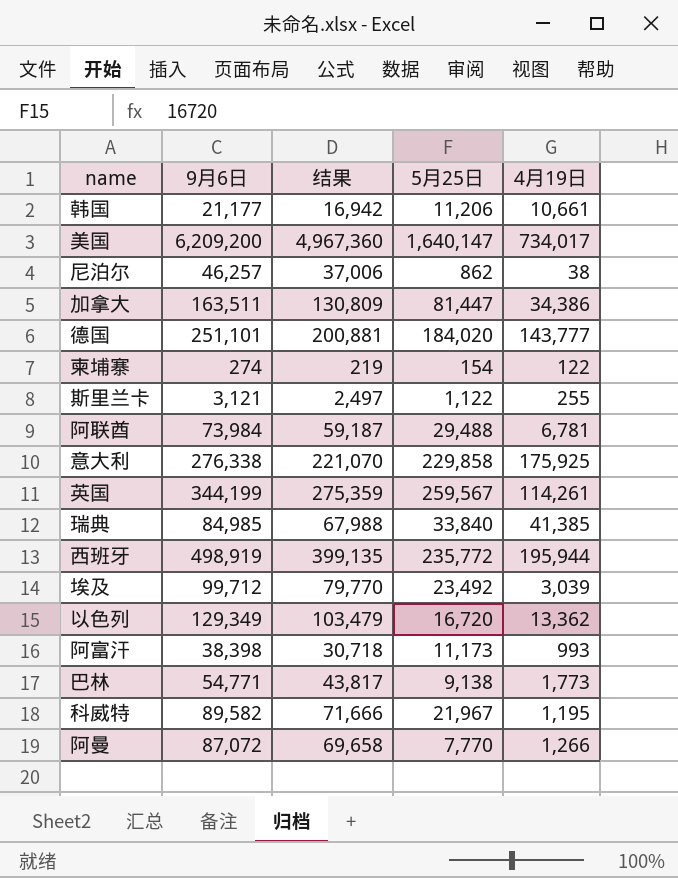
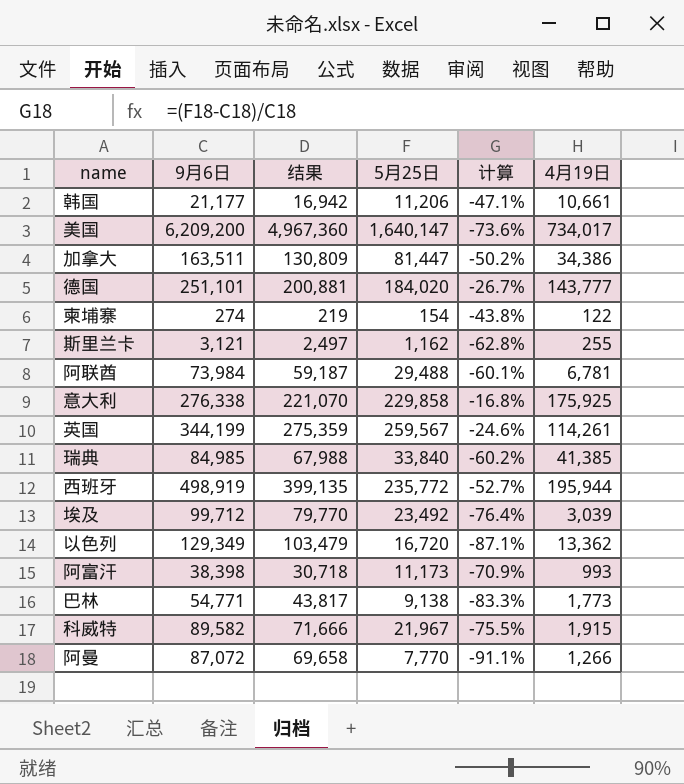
column 计算 | formula: none -> ([5月25日] - [9月6日]) / [9月6日]
row 尼泊尔: 46,257 | 37,006 | 862 | 38 -> none
斯里兰卡 | 5月25日: 1,122 -> 1,162
科威特 | 4月19日: 1,195 -> 1,915

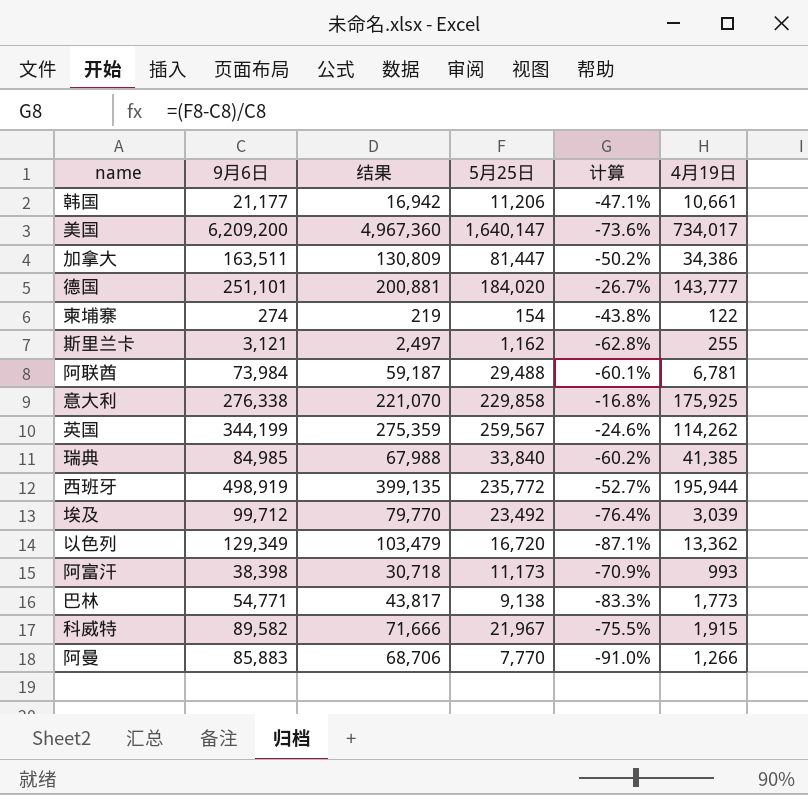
英国 | 4月19日: 114,261 -> 114,262
阿曼 | 9月6日: 87,072 -> 85,883
阿曼 | 结果: 69,658 -> 68,706
阿曼 | 计算: -91.1% -> -91.0%

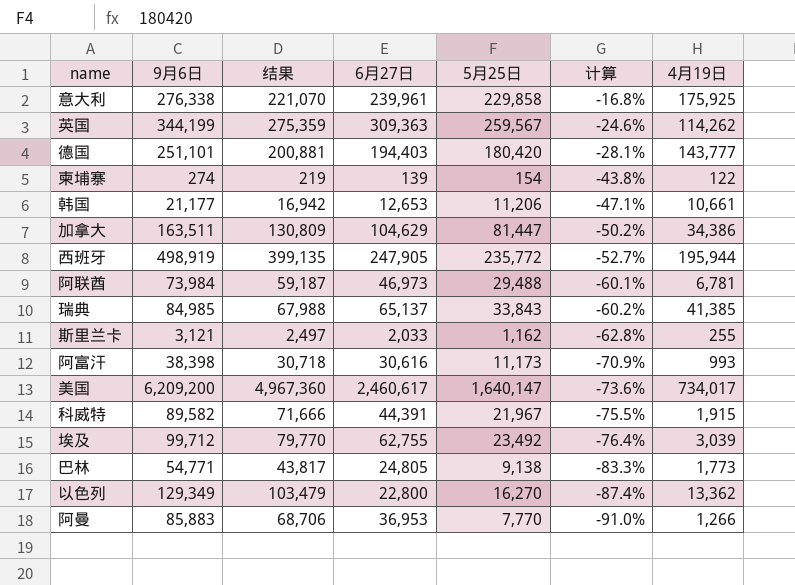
row order: none -> 计算 descending
column 6月27日 | position: none -> 4
德国 | 5月25日: 184,020 -> 180,420
德国 | 计算: -26.7% -> -28.1%
瑞典 | 5月25日: 33,840 -> 33,843
以色列 | 5月25日: 16,720 -> 16,270
以色列 | 计算: -87.1% -> -87.4%

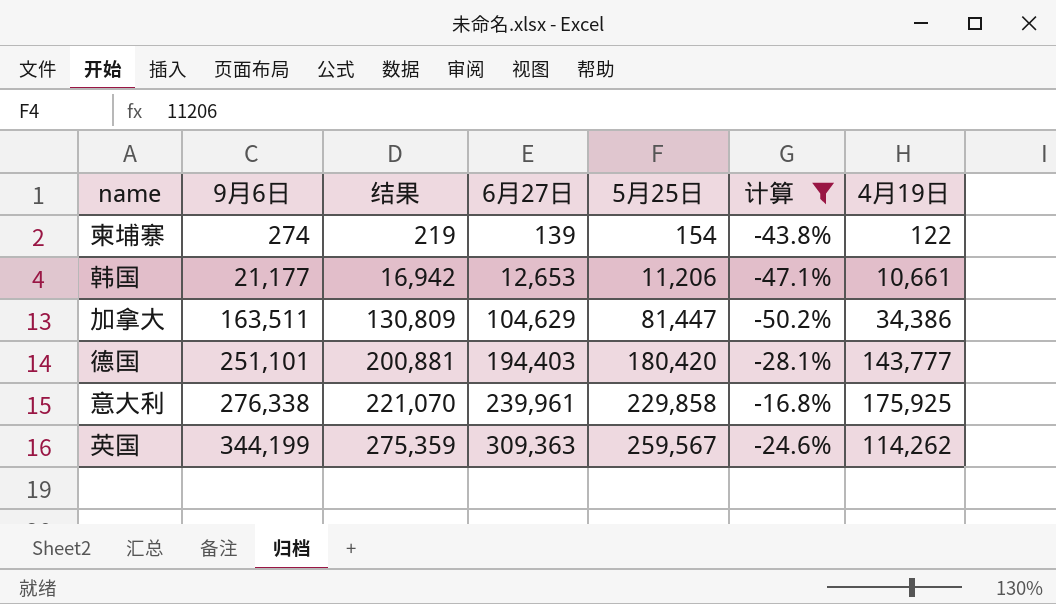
filter: none -> 计算 >= -50.2%
row order: 计算 descending -> 9月6日 ascending

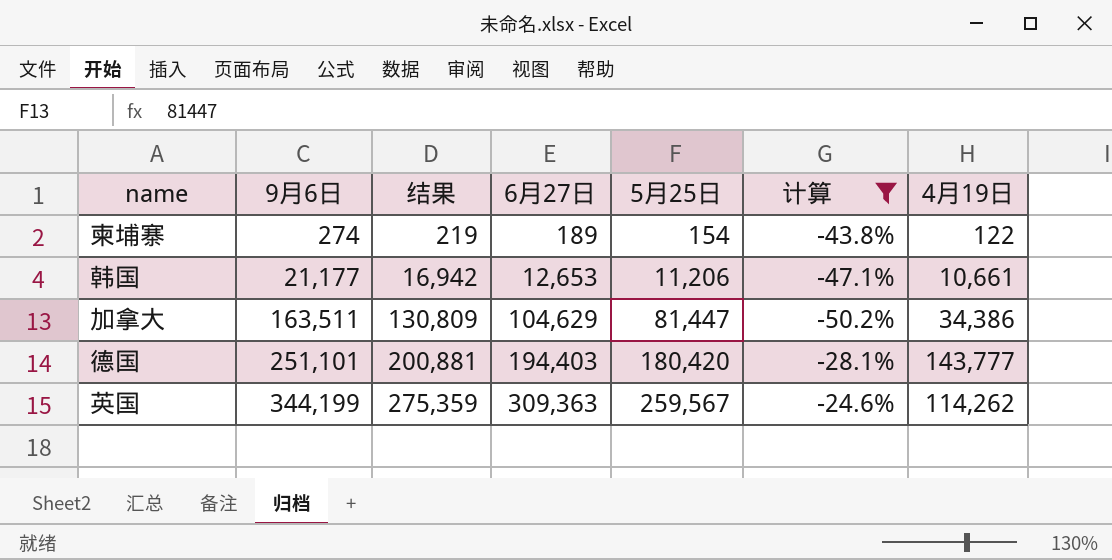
row 意大利: 276,338 | 221,070 | 239,961 | 229,858 | -16.8% | 175,925 -> none
柬埔寨 | 6月27日: 139 -> 189

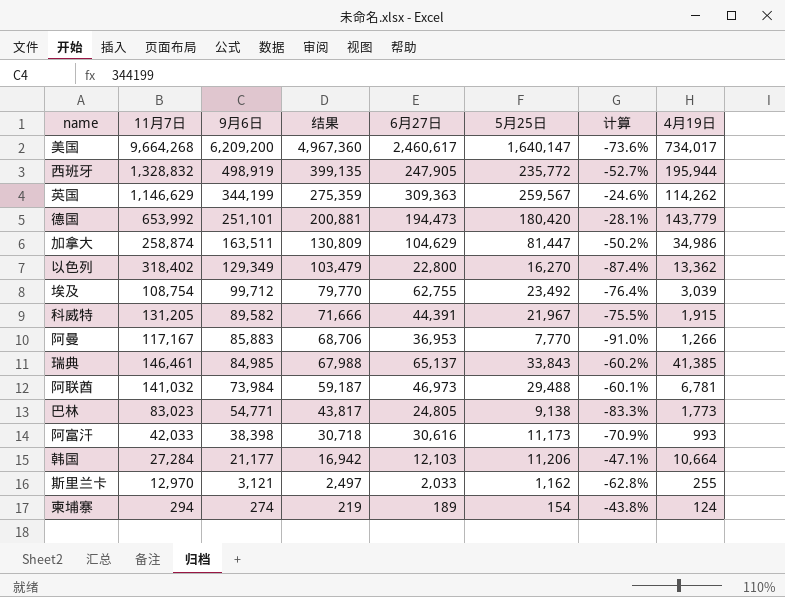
filter: 计算 >= -50.2% -> none
row order: 9月6日 ascending -> 9月6日 descending
column 11月7日 | position: none -> 2
德国 | 6月27日: 194,403 -> 194,473
德国 | 4月19日: 143,777 -> 143,779
加拿大 | 4月19日: 34,386 -> 34,986
韩国 | 6月27日: 12,653 -> 12,103
韩国 | 4月19日: 10,661 -> 10,664
柬埔寨 | 4月19日: 122 -> 124

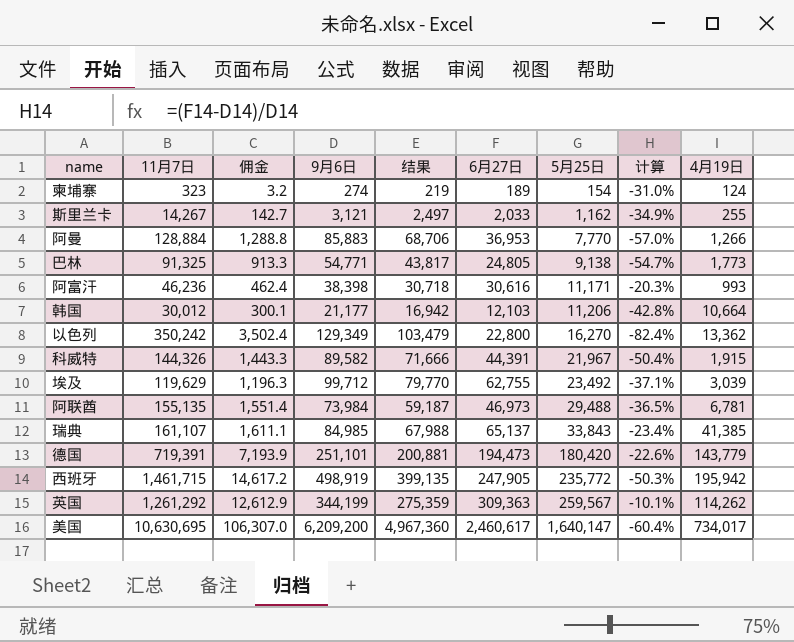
row order: 9月6日 descending -> 5月25日 ascending
column 佣金 | formula: none -> [11月7日] * 0.01
column 计算 | formula: ([5月25日] - [9月6日]) / [9月6日] -> ([6月27日] - [9月6日]) / [9月6日]
row 加拿大: 258,874 | 163,511 | 130,809 | 104,629 | 81,447 | -50.2% | 34,986 -> none
柬埔寨 | 11月7日: 294 -> 323
斯里兰卡 | 11月7日: 12,970 -> 14,267
阿曼 | 11月7日: 117,167 -> 128,884
巴林 | 11月7日: 83,023 -> 91,325
阿富汗 | 11月7日: 42,033 -> 46,236
阿富汗 | 5月25日: 11,173 -> 11,171
韩国 | 11月7日: 27,284 -> 30,012
以色列 | 11月7日: 318,402 -> 350,242
科威特 | 11月7日: 131,205 -> 144,326
埃及 | 11月7日: 108,754 -> 119,629
阿联酋 | 11月7日: 141,032 -> 155,135
瑞典 | 11月7日: 146,461 -> 161,107
德国 | 11月7日: 653,992 -> 719,391
西班牙 | 11月7日: 1,328,832 -> 1,461,715
西班牙 | 4月19日: 195,944 -> 195,942
英国 | 11月7日: 1,146,629 -> 1,261,292
美国 | 11月7日: 9,664,268 -> 10,630,695

